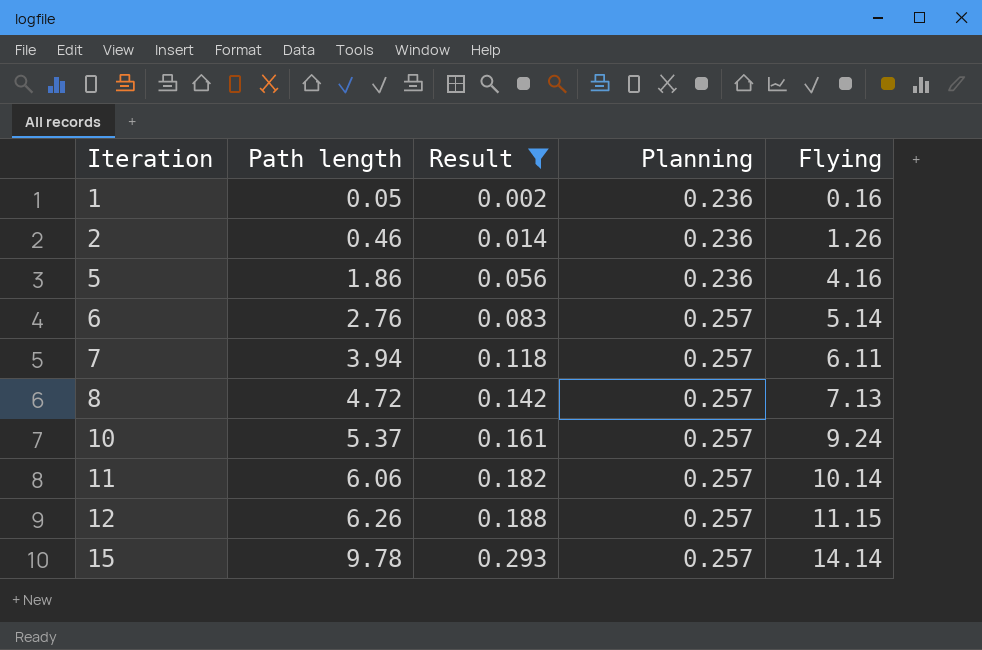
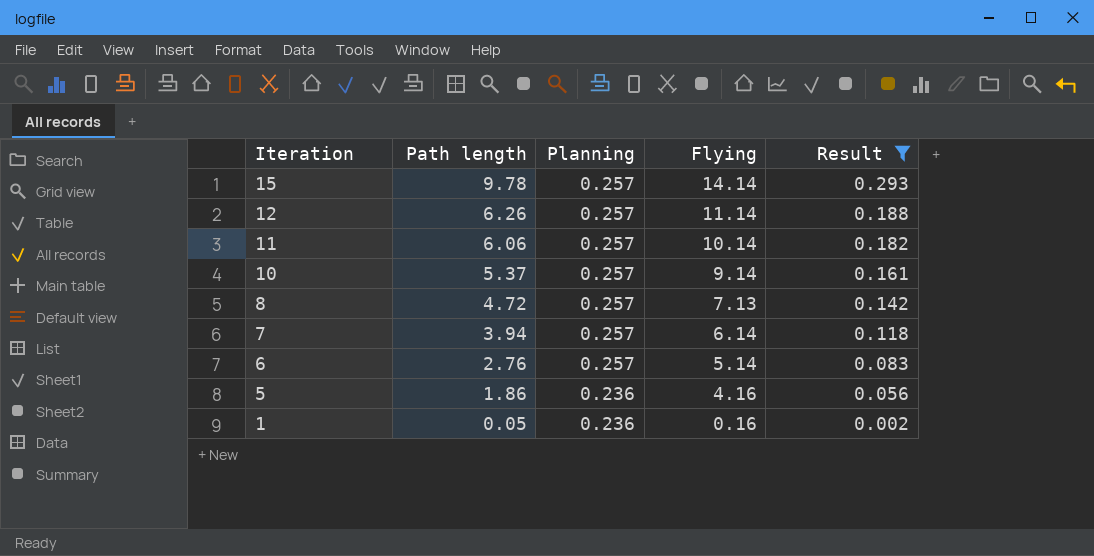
row order: Iteration ascending -> Iteration descending
column Result | position: 3 -> 5
row 2: 0.46 | 0.014 | 0.236 | 1.26 -> none
12 | Flying: 11.15 -> 11.14
10 | Flying: 9.24 -> 9.14
7 | Flying: 6.11 -> 6.14

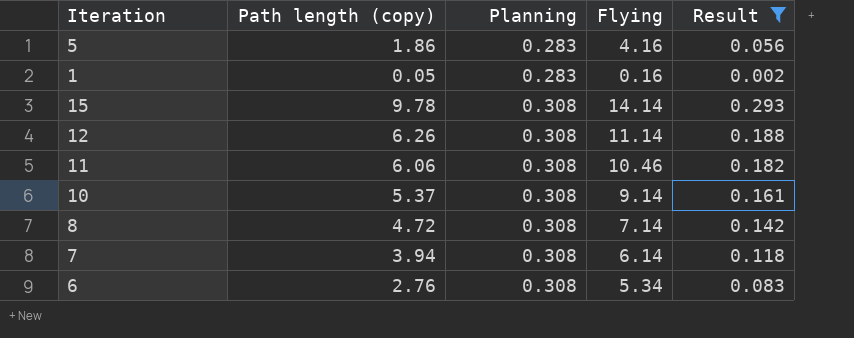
row order: Iteration descending -> Planning ascending
column name: Path length -> Path length (copy)
5 | Planning: 0.236 -> 0.283
1 | Planning: 0.236 -> 0.283
15 | Planning: 0.257 -> 0.308
12 | Planning: 0.257 -> 0.308
11 | Planning: 0.257 -> 0.308
11 | Flying: 10.14 -> 10.46
10 | Planning: 0.257 -> 0.308
8 | Planning: 0.257 -> 0.308
8 | Flying: 7.13 -> 7.14
7 | Planning: 0.257 -> 0.308
6 | Planning: 0.257 -> 0.308
6 | Flying: 5.14 -> 5.34

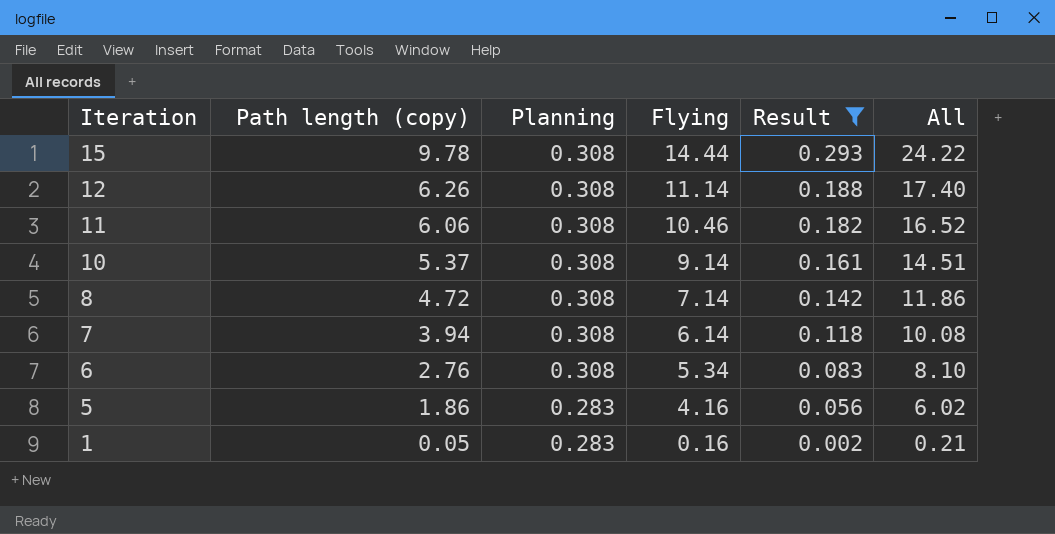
row order: Planning ascending -> Iteration descending
column All | formula: none -> [Path length (copy)] + [Flying]
15 | Flying: 14.14 -> 14.44

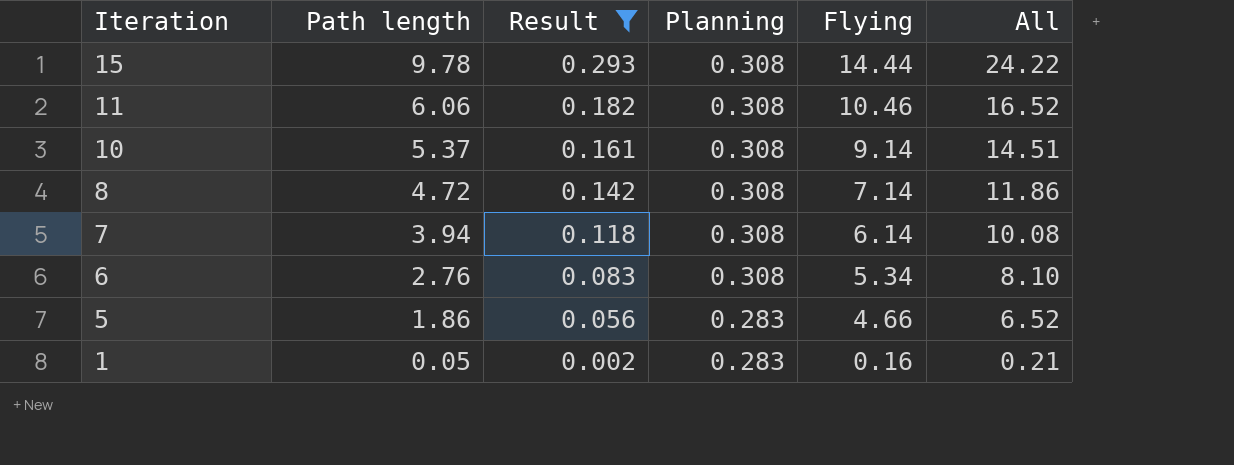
column name: Path length (copy) -> Path length
column Result | position: 5 -> 3
row 12: 6.26 | 0.308 | 11.14 | 0.188 | 17.40 -> none
5 | Flying: 4.16 -> 4.66
5 | All: 6.02 -> 6.52

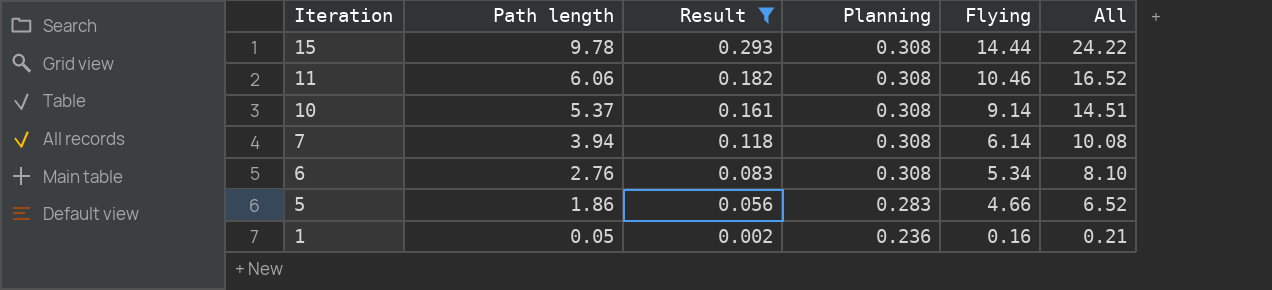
row 8: 4.72 | 0.142 | 0.308 | 7.14 | 11.86 -> none
1 | Planning: 0.283 -> 0.236

